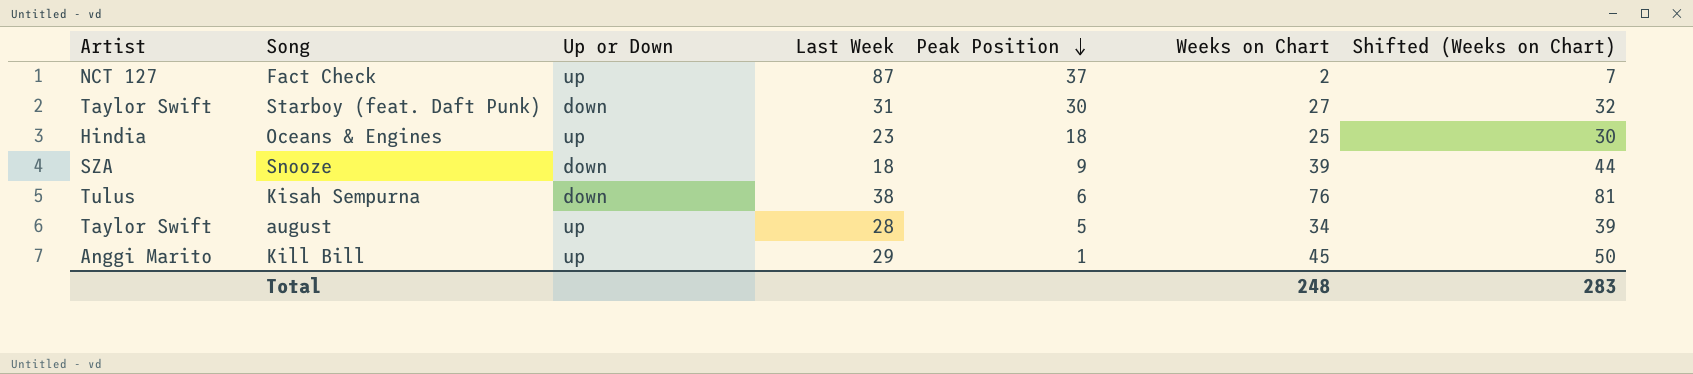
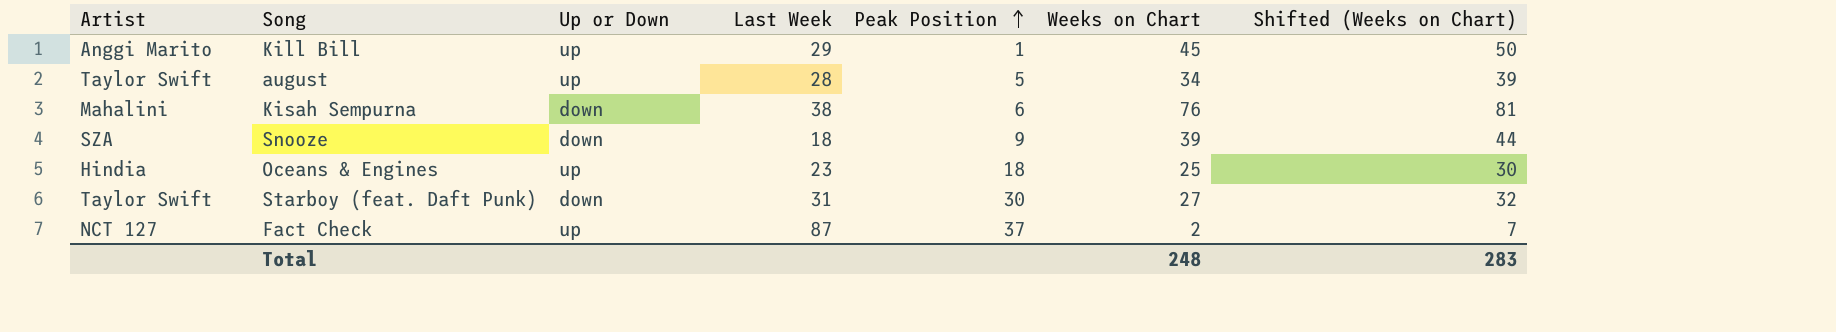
row order: Peak Position descending -> Peak Position ascending
Kisah Sempurna | Artist: Tulus -> Mahalini

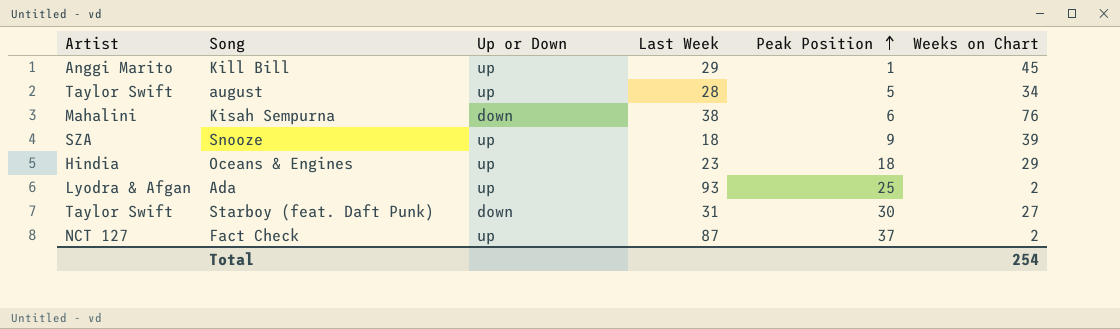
column Shifted (Weeks on Chart) | formula: [Weeks on Chart] + 5 -> none
Snooze | Up or Down: down -> up
Oceans & Engines | Weeks on Chart: 25 -> 29
row Ada: none -> Lyodra & Afgan | up | 93 | 25 | 2
Total | Weeks on Chart: 248 -> 254

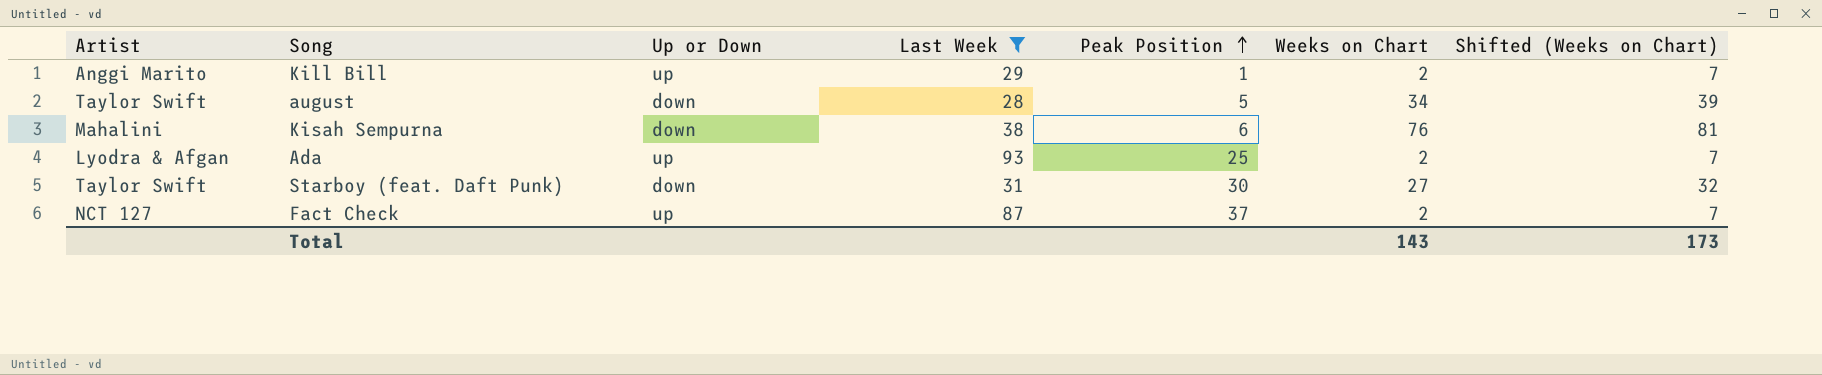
filter: none -> Last Week >= 28
column Shifted (Weeks on Chart) | formula: none -> [Weeks on Chart] + 5
Kill Bill | Weeks on Chart: 45 -> 2
august | Up or Down: up -> down
Total | Weeks on Chart: 254 -> 143

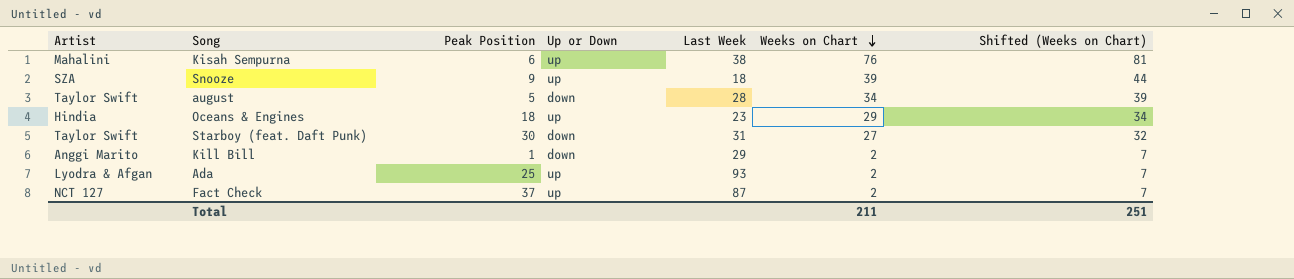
filter: Last Week >= 28 -> none
row order: Peak Position ascending -> Weeks on Chart descending
column Peak Position | position: 5 -> 3
Kisah Sempurna | Up or Down: down -> up
Kill Bill | Up or Down: up -> down
Total | Weeks on Chart: 143 -> 211
Total | Shifted (Weeks on Chart): 173 -> 251

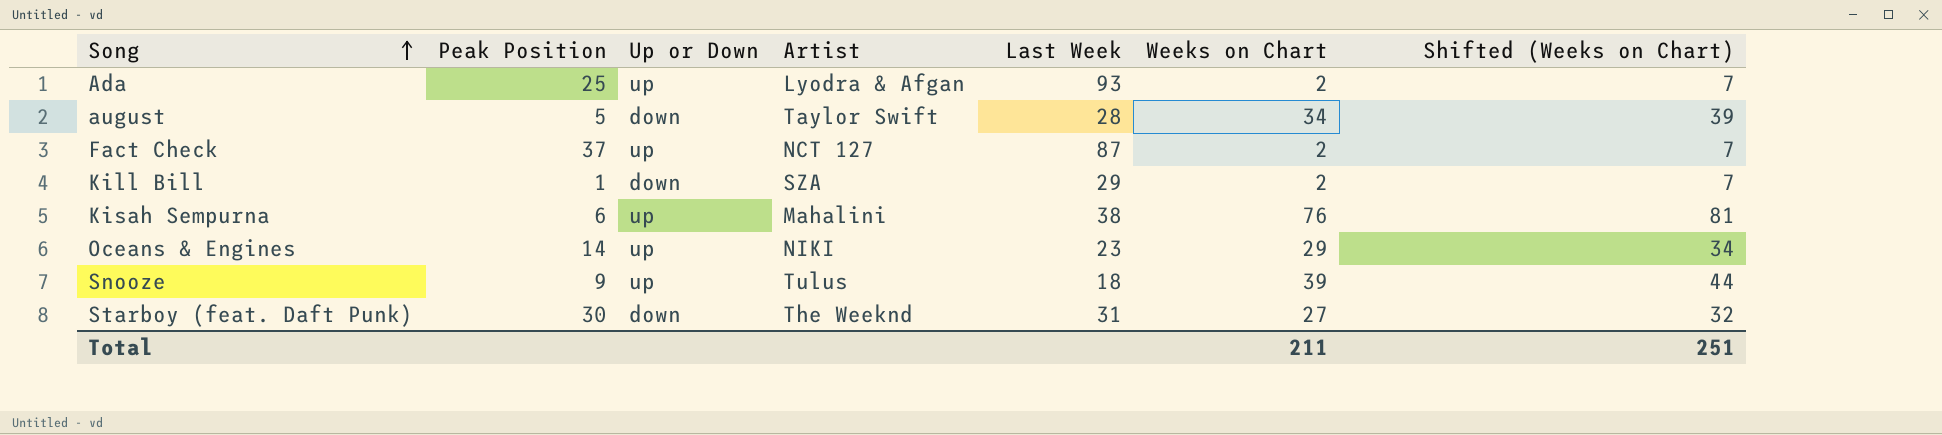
row order: Weeks on Chart descending -> Song ascending
column Artist | position: 1 -> 4
Kill Bill | Artist: Anggi Marito -> SZA
Oceans & Engines | Peak Position: 18 -> 14
Oceans & Engines | Artist: Hindia -> NIKI
Snooze | Artist: SZA -> Tulus
Starboy (feat. Daft Punk) | Artist: Taylor Swift -> The Weeknd

